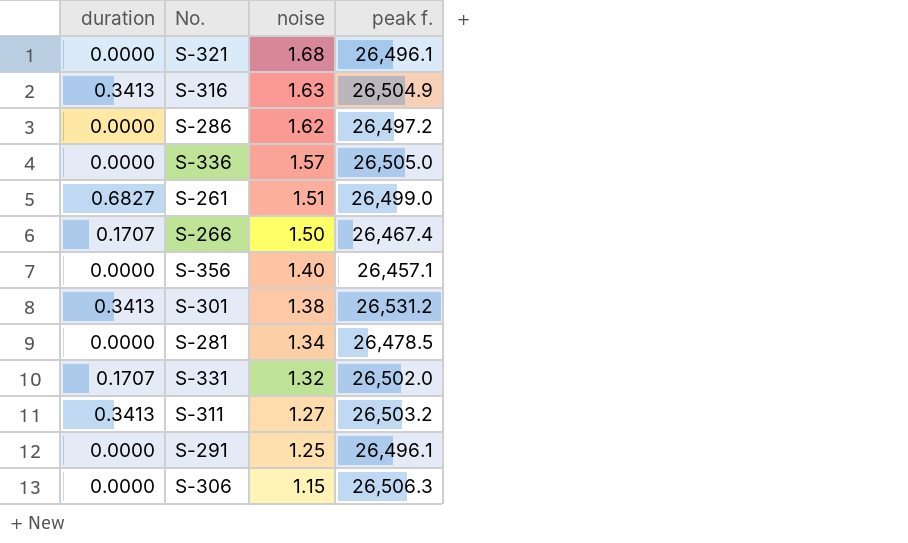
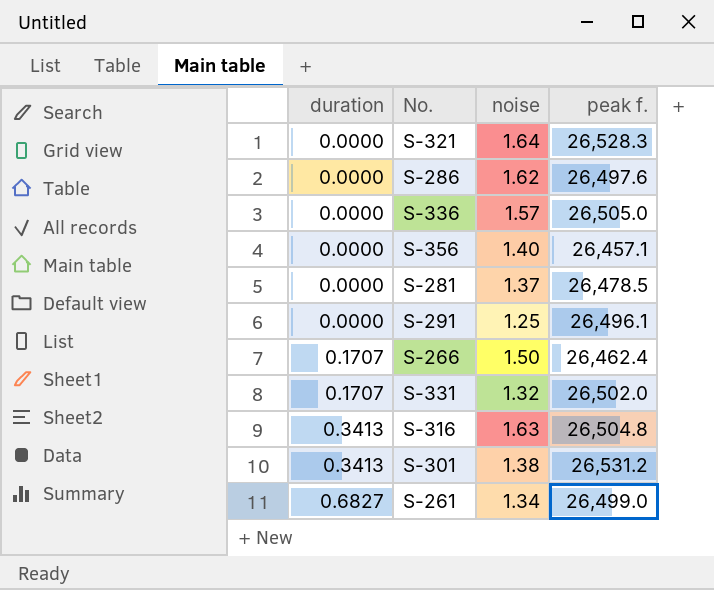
row order: noise descending -> duration ascending
row S-311: 0.3413 | 1.27 | 26,503.2 -> none
row S-306: 0.0000 | 1.15 | 26,506.3 -> none
S-321 | noise: 1.68 -> 1.64
S-321 | peak f.: 26,496.1 -> 26,528.3
S-286 | peak f.: 26,497.2 -> 26,497.6
S-281 | noise: 1.34 -> 1.37
S-266 | peak f.: 26,467.4 -> 26,462.4
S-316 | peak f.: 26,504.9 -> 26,504.8
S-261 | noise: 1.51 -> 1.34

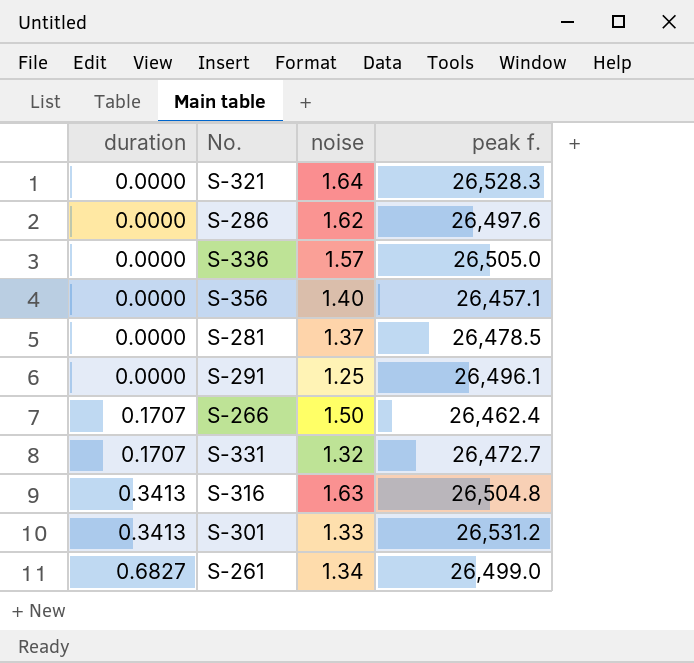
S-331 | peak f.: 26,502.0 -> 26,472.7
S-301 | noise: 1.38 -> 1.33

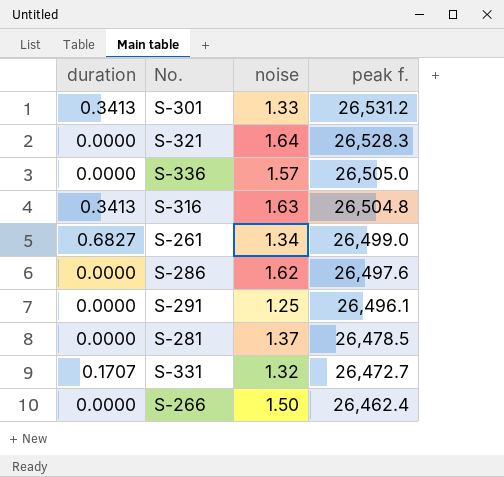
row order: duration ascending -> peak f. descending
row S-356: 0.0000 | 1.40 | 26,457.1 -> none
S-266 | duration: 0.1707 -> 0.0000

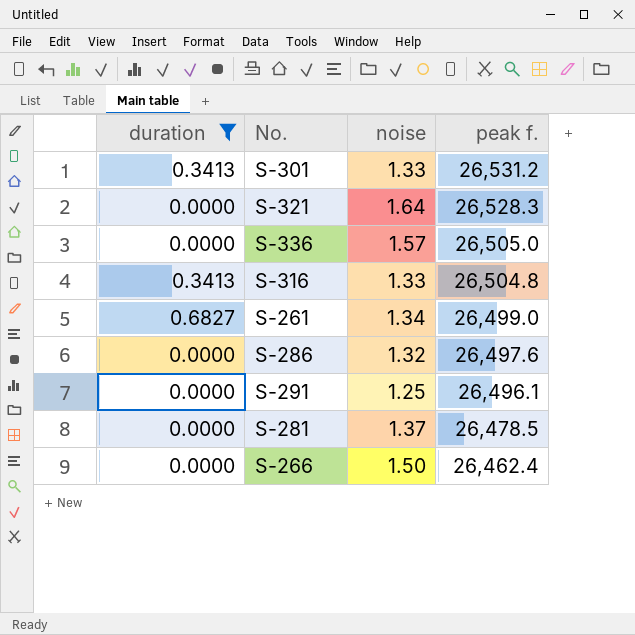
filter: none -> duration != 0.1707
S-316 | noise: 1.63 -> 1.33
S-286 | noise: 1.62 -> 1.32

